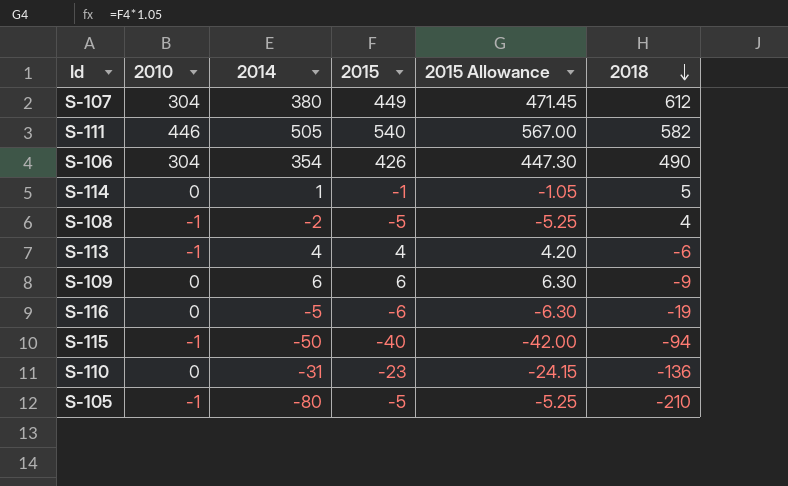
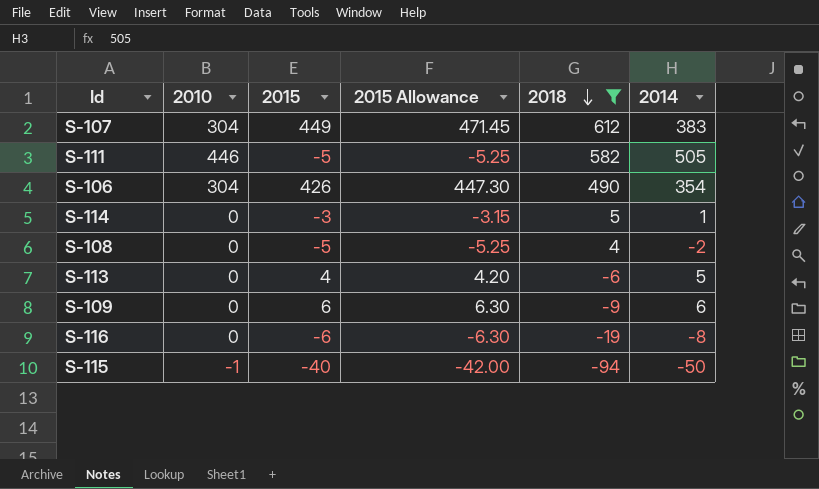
filter: none -> 2018 >= -94
column 2014 | position: 3 -> 6
S-107 | 2014: 380 -> 383
S-111 | 2015: 540 -> -5
S-111 | 2015 Allowance: 567.00 -> -5.25
S-114 | 2015: -1 -> -3
S-114 | 2015 Allowance: -1.05 -> -3.15
S-108 | 2010: -1 -> 0
S-113 | 2010: -1 -> 0
S-113 | 2014: 4 -> 5
S-116 | 2014: -5 -> -8

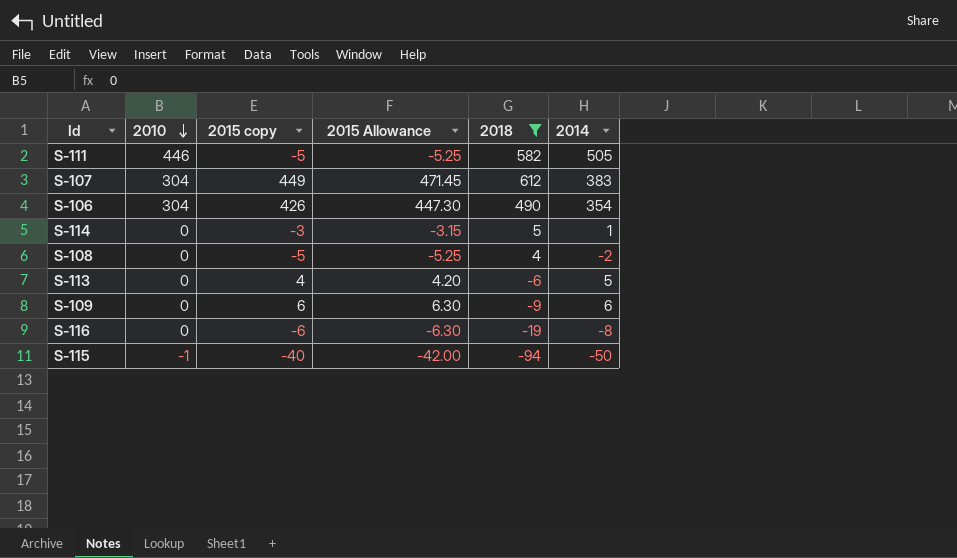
row order: 2018 descending -> 2010 descending
column name: 2015 -> 2015 copy

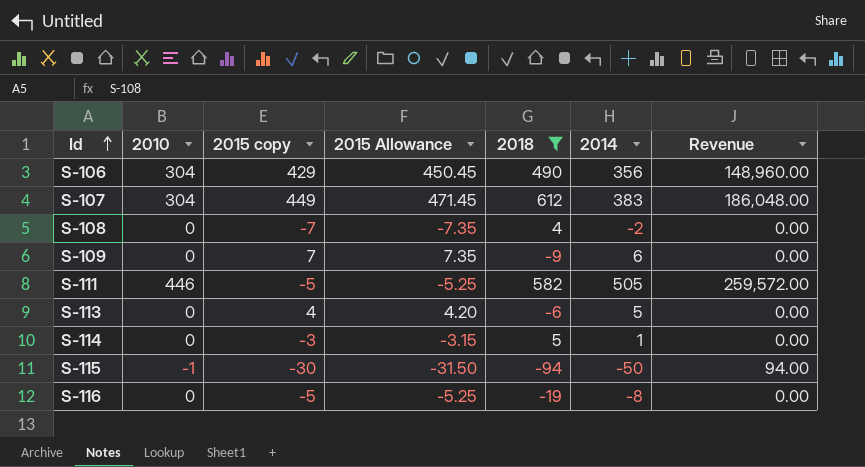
row order: 2010 descending -> Id ascending
column Revenue | formula: none -> [2010] * [2018]
S-106 | 2015 copy: 426 -> 429
S-106 | 2015 Allowance: 447.30 -> 450.45
S-106 | 2014: 354 -> 356
S-108 | 2015 copy: -5 -> -7
S-108 | 2015 Allowance: -5.25 -> -7.35
S-109 | 2015 copy: 6 -> 7
S-109 | 2015 Allowance: 6.30 -> 7.35
S-115 | 2015 copy: -40 -> -30
S-115 | 2015 Allowance: -42.00 -> -31.50
S-116 | 2015 copy: -6 -> -5
S-116 | 2015 Allowance: -6.30 -> -5.25

